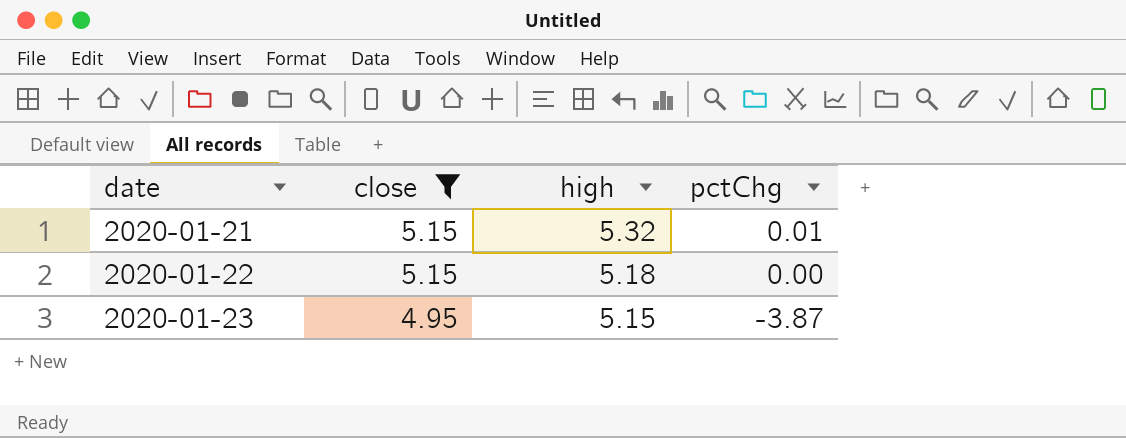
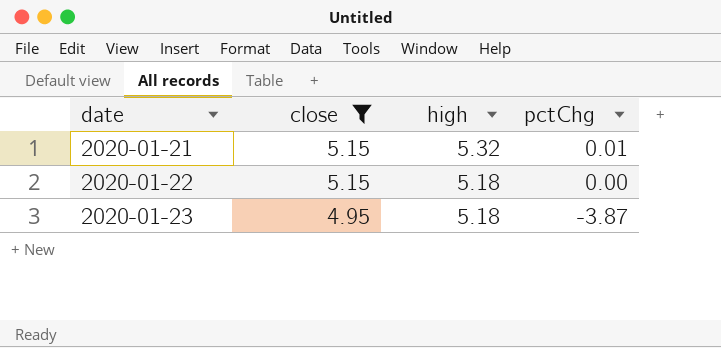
2020-01-23 | high: 5.15 -> 5.18

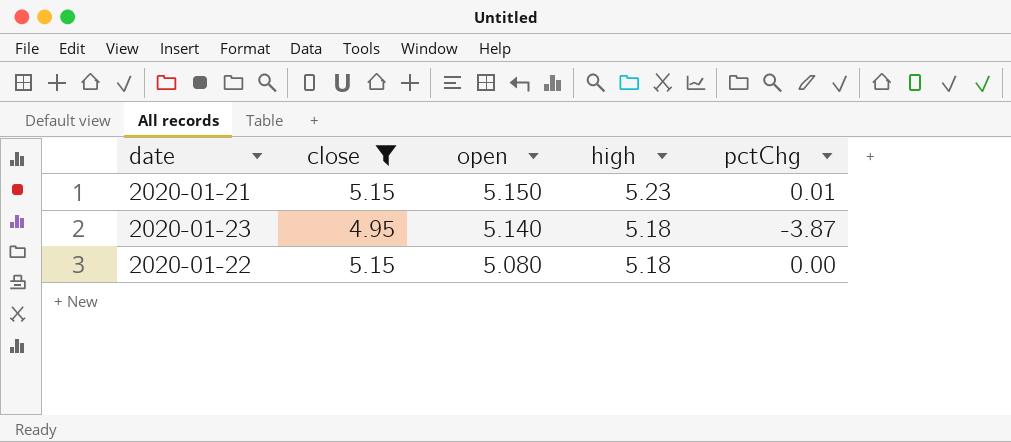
row order: date ascending -> open descending
column open | position: none -> 3
2020-01-21 | high: 5.32 -> 5.23

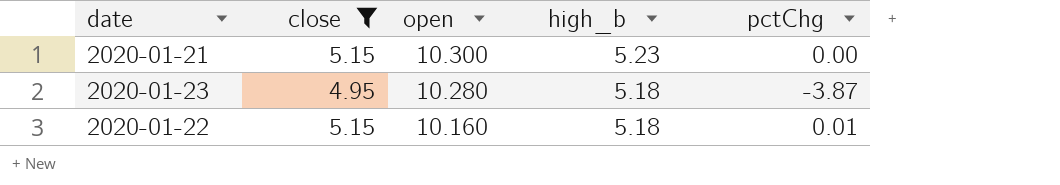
column name: high -> high_b
2020-01-21 | open: 5.150 -> 10.300
2020-01-21 | pctChg: 0.01 -> 0.00
2020-01-23 | open: 5.140 -> 10.280
2020-01-22 | open: 5.080 -> 10.160
2020-01-22 | pctChg: 0.00 -> 0.01

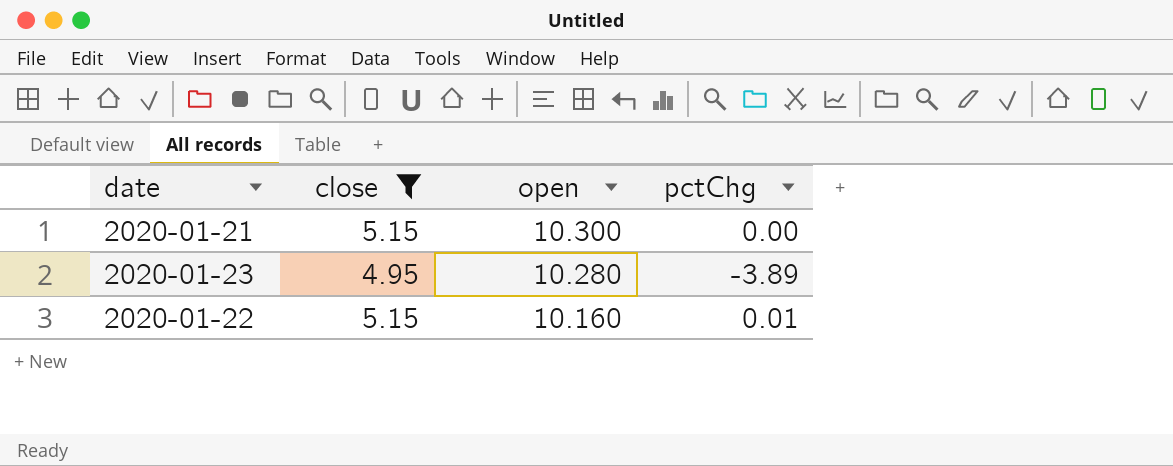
column high_b | position: 4 -> none
2020-01-23 | pctChg: -3.87 -> -3.89

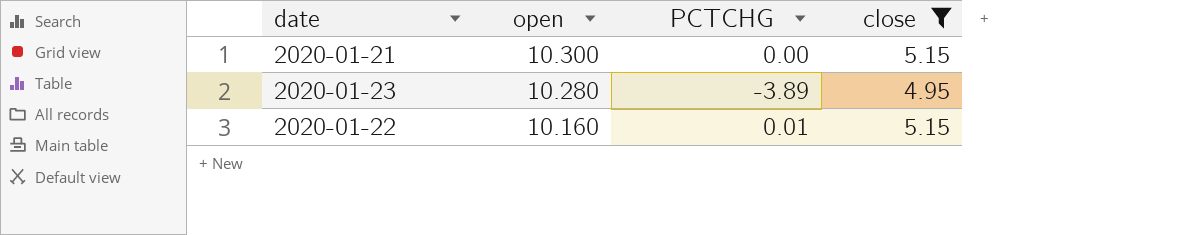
column name: pctChg -> PCTCHG
column close | position: 2 -> 4

